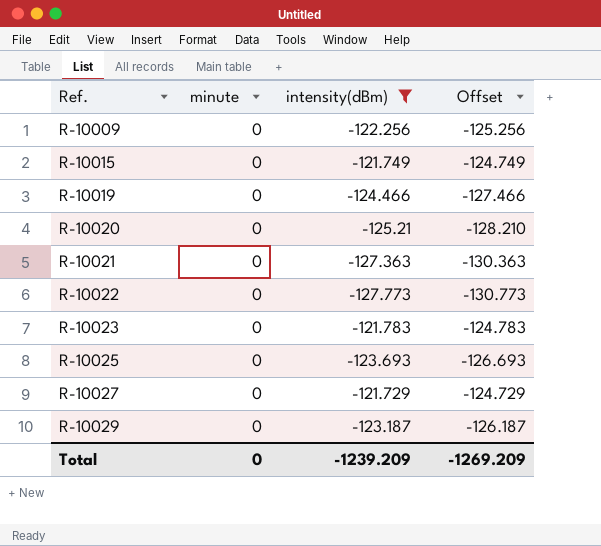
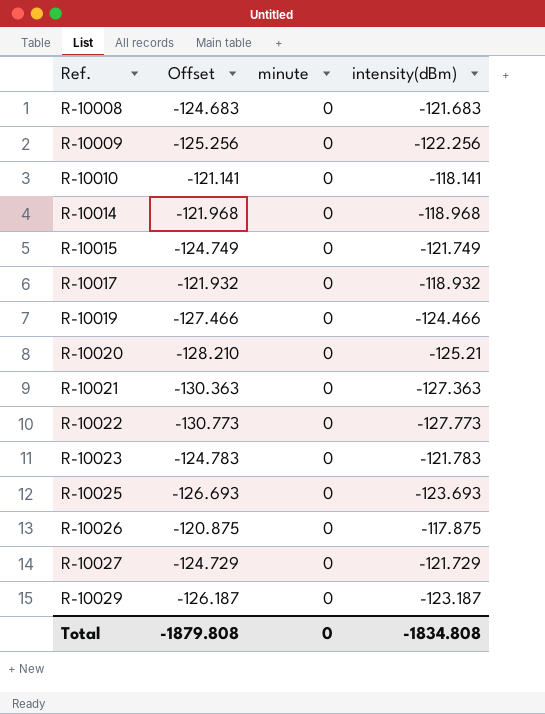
filter: intensity(dBm) <= -121.729 -> none
column Offset | position: 4 -> 2
Total | Offset: -1269.209 -> -1879.808
Total | intensity(dBm): -1239.209 -> -1834.808

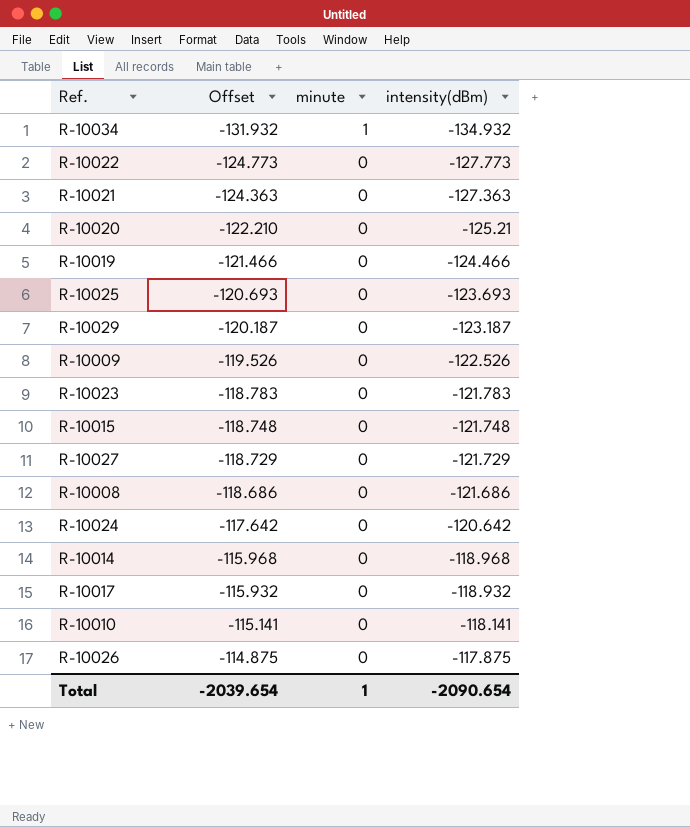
row order: Ref. ascending -> Offset ascending
column Offset | formula: [intensity(dBm)] - 3 -> [intensity(dBm)] + 3
row R-10034: none -> -131.932 | 1 | -134.932
R-10009 | intensity(dBm): -122.256 -> -122.526
R-10015 | intensity(dBm): -121.749 -> -121.748
R-10008 | intensity(dBm): -121.683 -> -121.686
row R-10024: none -> -117.642 | 0 | -120.642
Total | Offset: -1879.808 -> -2039.654
Total | minute: 0 -> 1
Total | intensity(dBm): -1834.808 -> -2090.654

